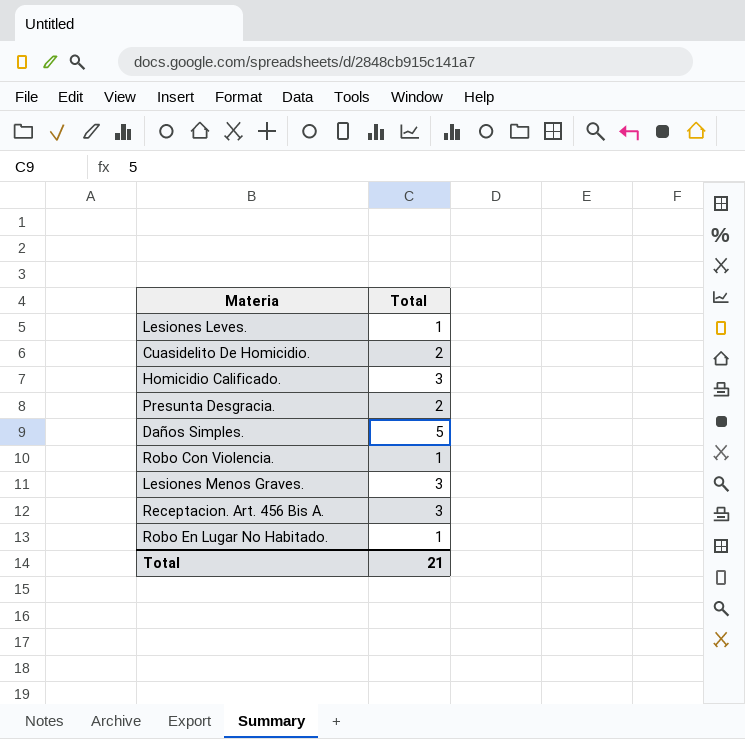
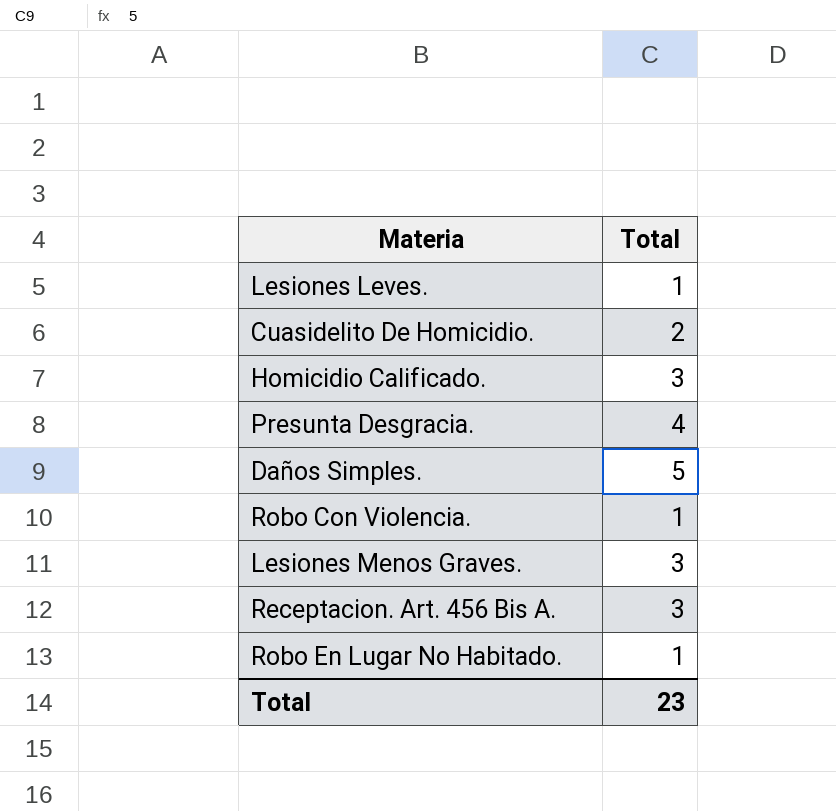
Presunta Desgracia. | Total: 2 -> 4
Total | Total: 21 -> 23

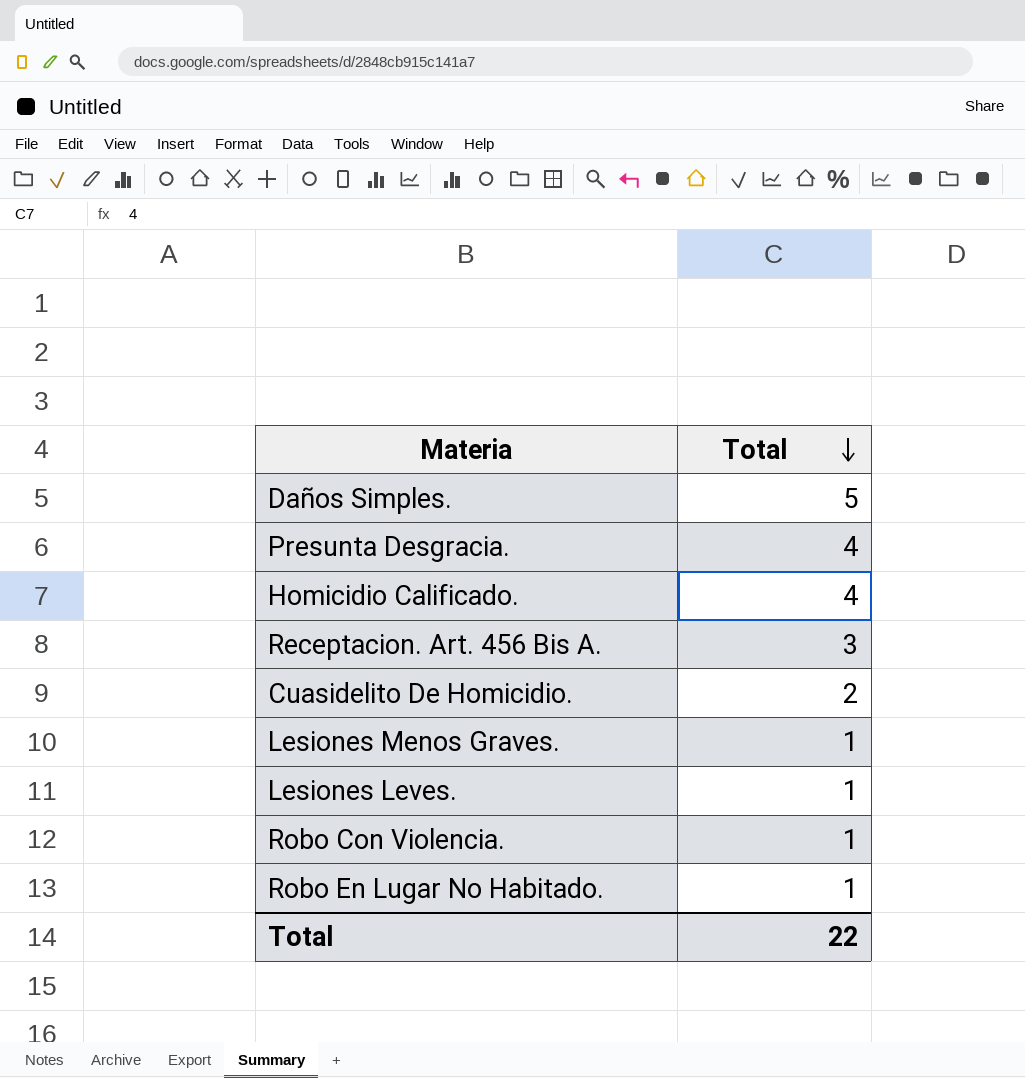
row order: none -> Total descending
Homicidio Calificado. | Total: 3 -> 4
Lesiones Menos Graves. | Total: 3 -> 1
Total | Total: 23 -> 22

